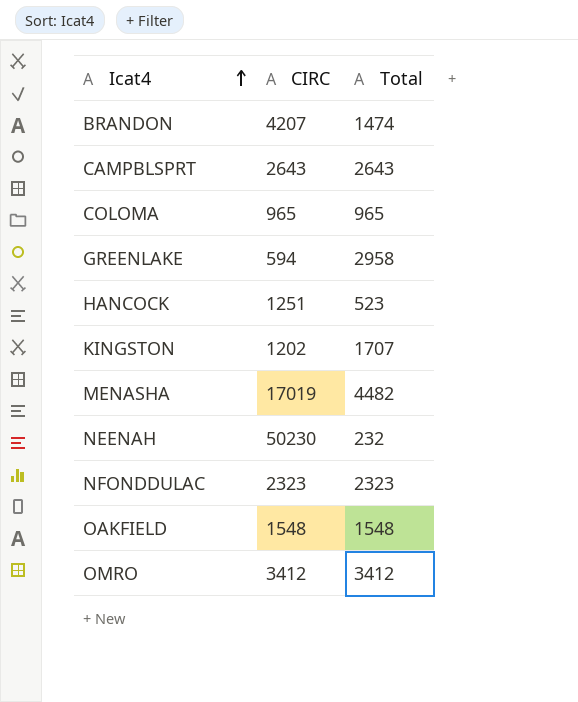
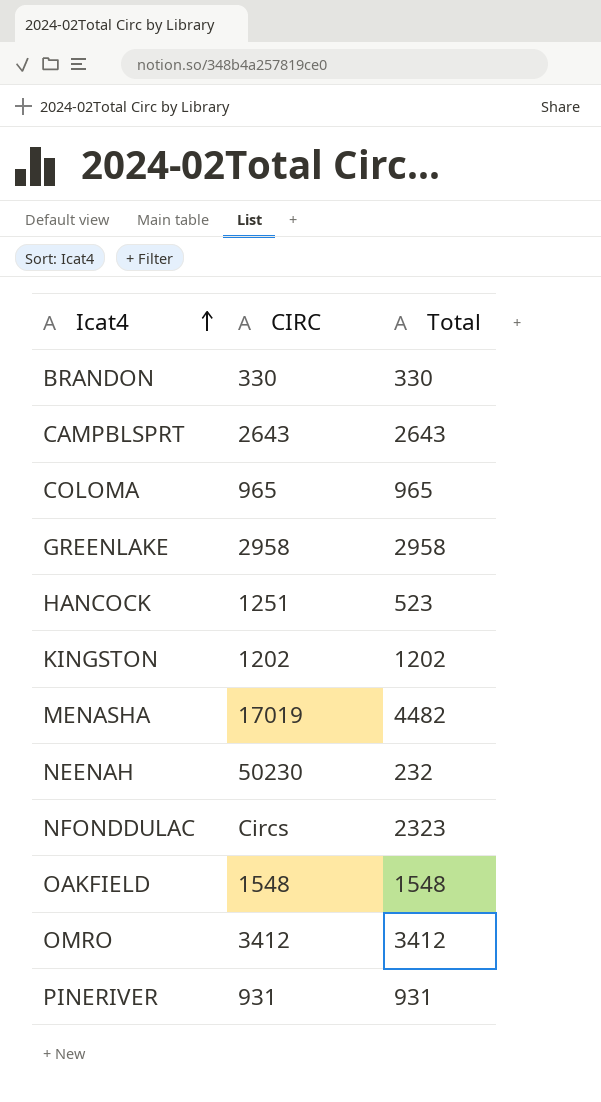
BRANDON | CIRC: 4207 -> 330
BRANDON | Total: 1474 -> 330
GREENLAKE | CIRC: 594 -> 2958
KINGSTON | Total: 1707 -> 1202
NFONDDULAC | CIRC: 2323 -> Circs
row PINERIVER: none -> 931 | 931

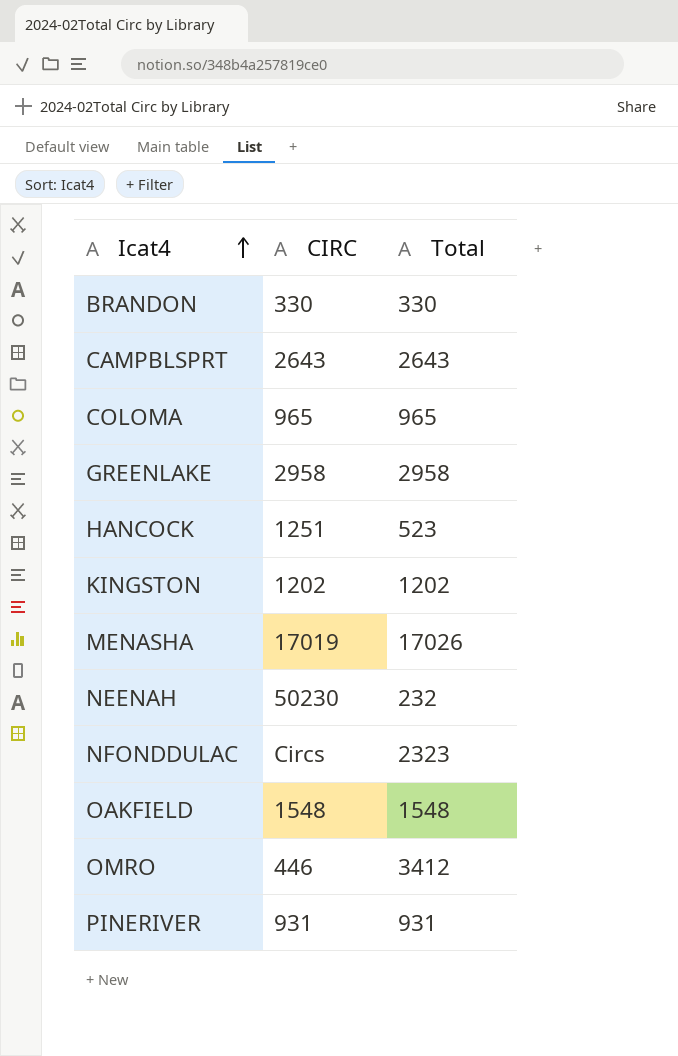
MENASHA | Total: 4482 -> 17026
OMRO | CIRC: 3412 -> 446

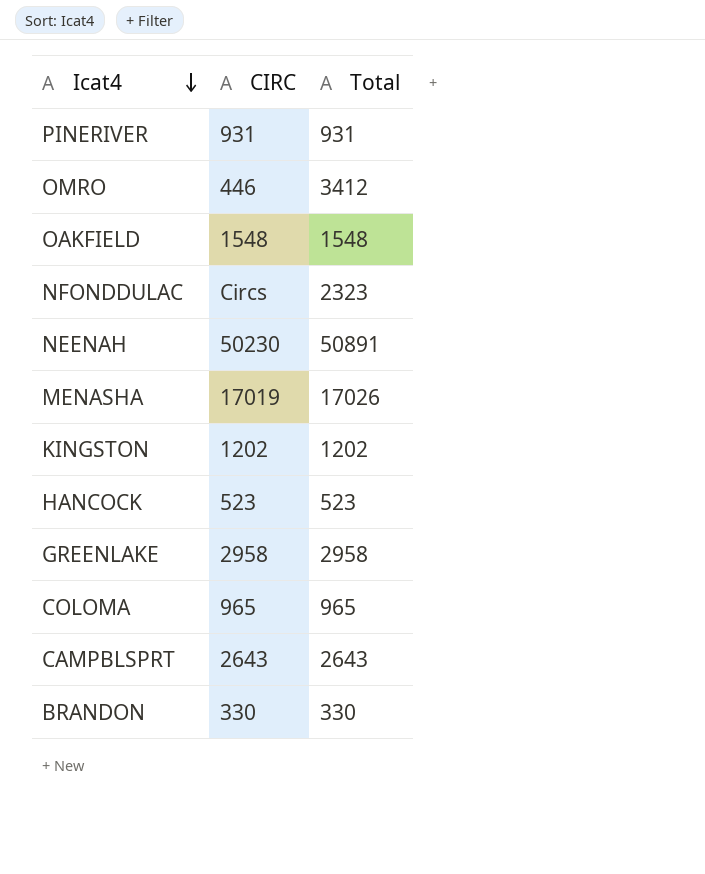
row order: Icat4 ascending -> Icat4 descending
NEENAH | Total: 232 -> 50891
HANCOCK | CIRC: 1251 -> 523

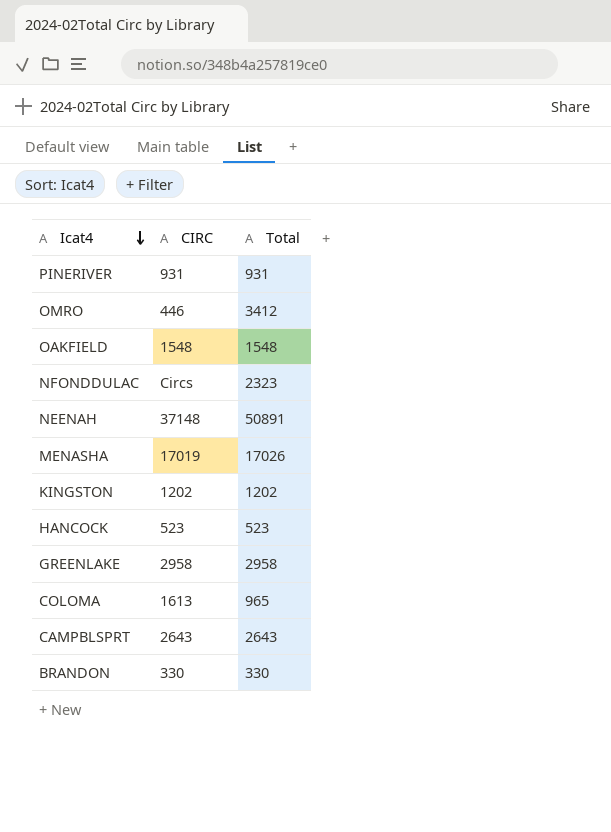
NEENAH | CIRC: 50230 -> 37148
COLOMA | CIRC: 965 -> 1613

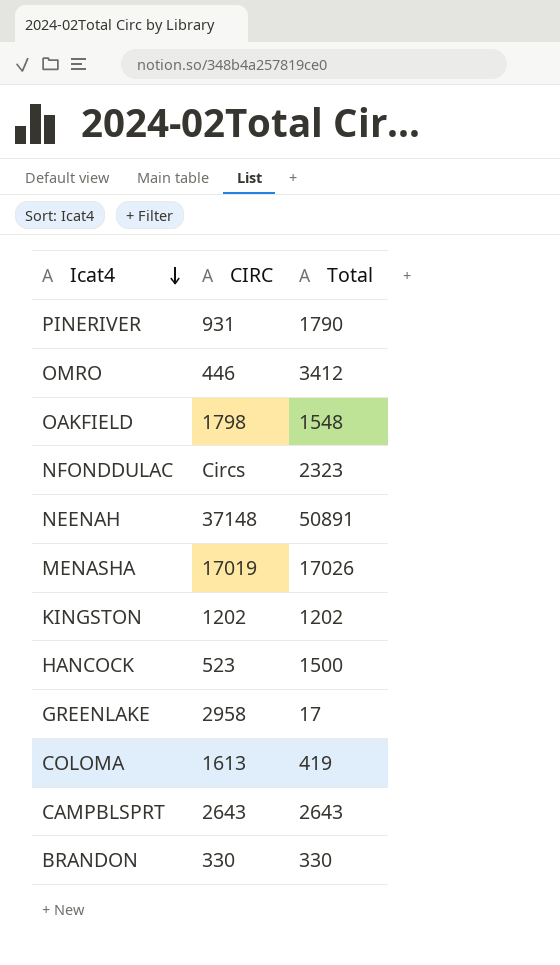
PINERIVER | Total: 931 -> 1790
OAKFIELD | CIRC: 1548 -> 1798
HANCOCK | Total: 523 -> 1500
GREENLAKE | Total: 2958 -> 17
COLOMA | Total: 965 -> 419

